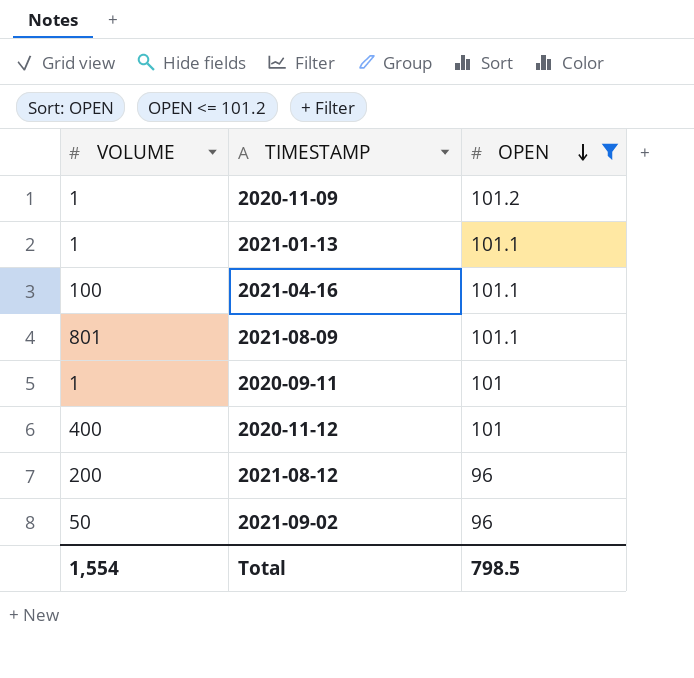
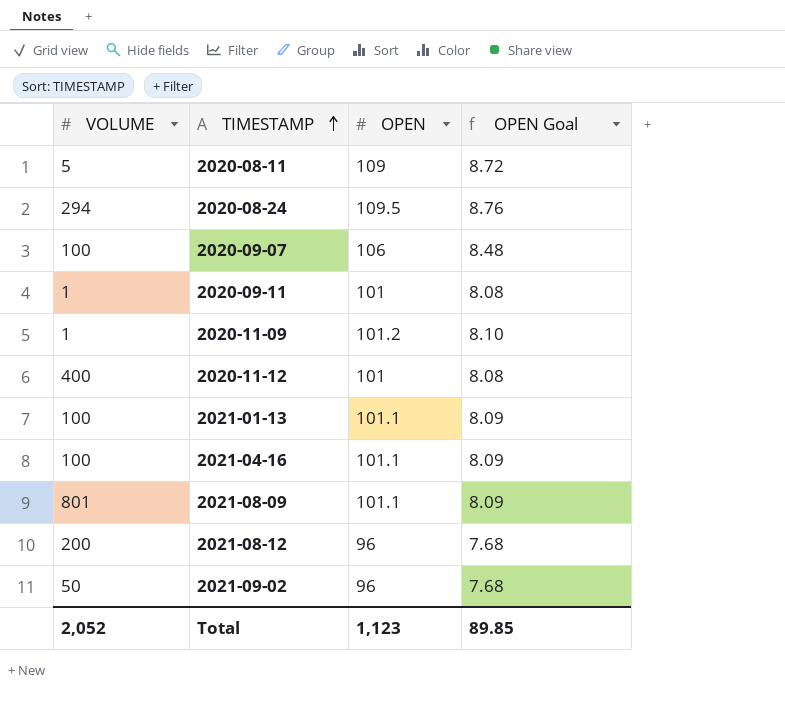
filter: OPEN <= 101.2 -> none
row order: OPEN descending -> TIMESTAMP ascending
column OPEN Goal | formula: none -> [OPEN] * 0.08
2021-01-13 | VOLUME: 1 -> 100
Total | VOLUME: 1,554 -> 2,052
Total | OPEN: 798.5 -> 1,123

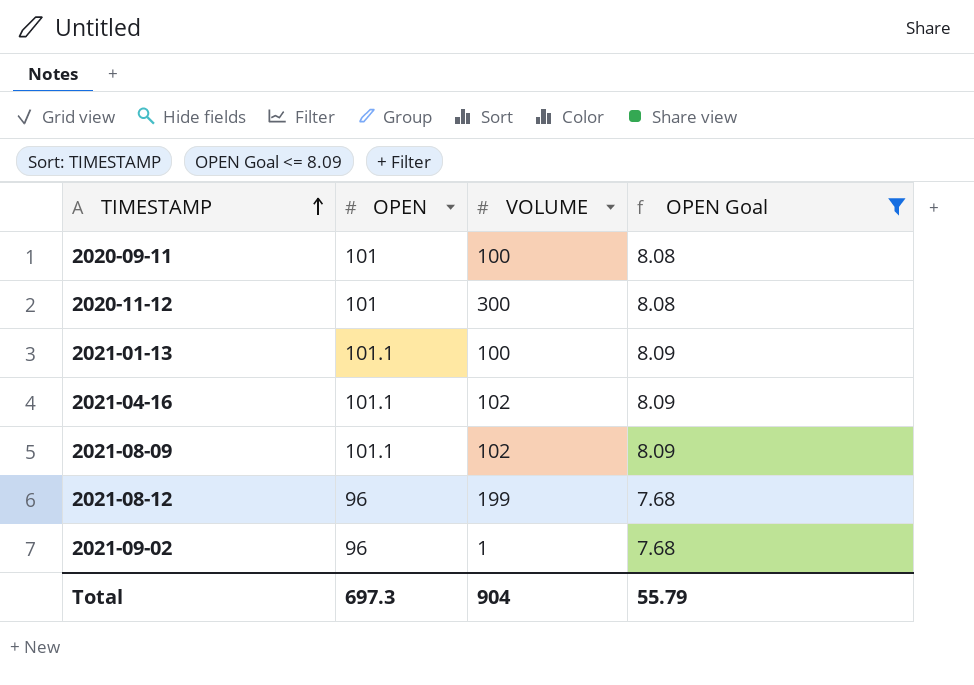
filter: none -> OPEN Goal <= 8.09
column VOLUME | position: 1 -> 3
2020-09-11 | VOLUME: 1 -> 100
2020-11-12 | VOLUME: 400 -> 300
2021-04-16 | VOLUME: 100 -> 102
2021-08-09 | VOLUME: 801 -> 102
2021-08-12 | VOLUME: 200 -> 199
2021-09-02 | VOLUME: 50 -> 1
Total | OPEN: 1,123 -> 697.3
Total | VOLUME: 2,052 -> 904
Total | OPEN Goal: 89.85 -> 55.79

